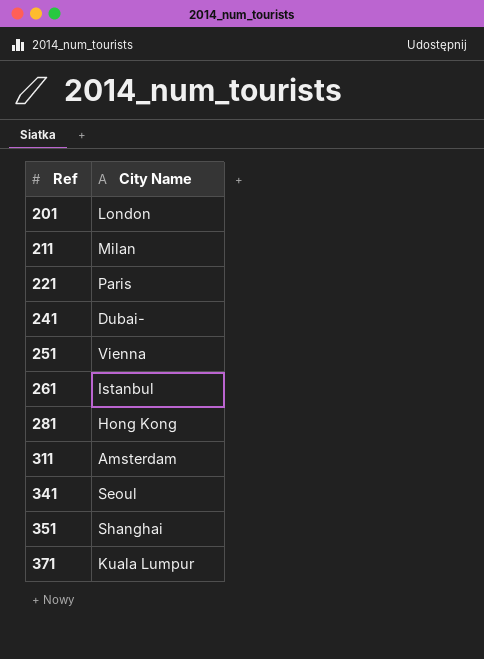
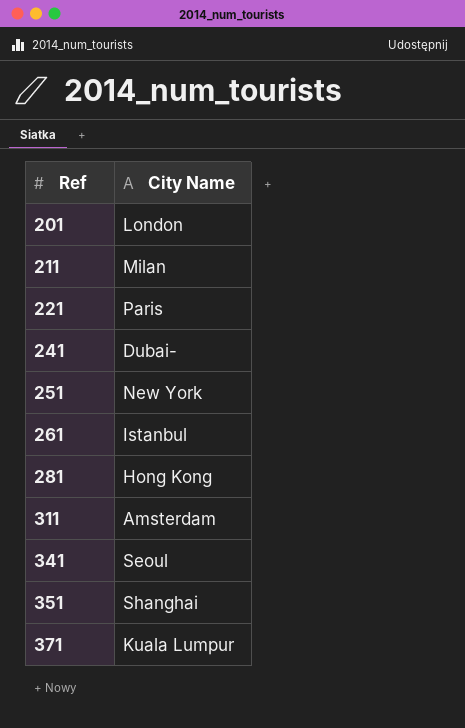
251 | City Name: Vienna -> New York

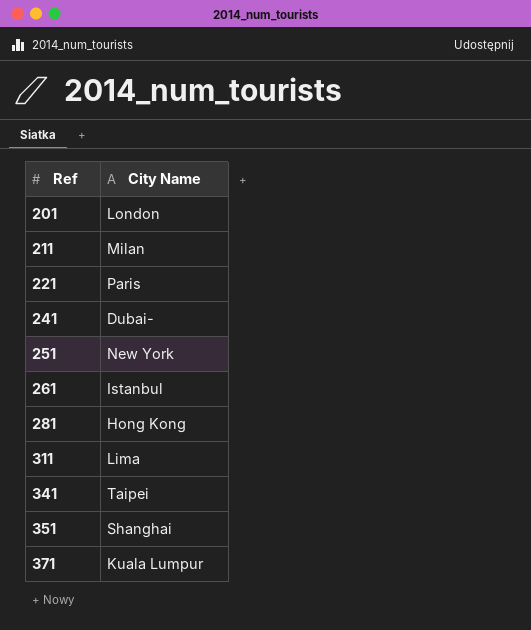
311 | City Name: Amsterdam -> Lima
341 | City Name: Seoul -> Taipei

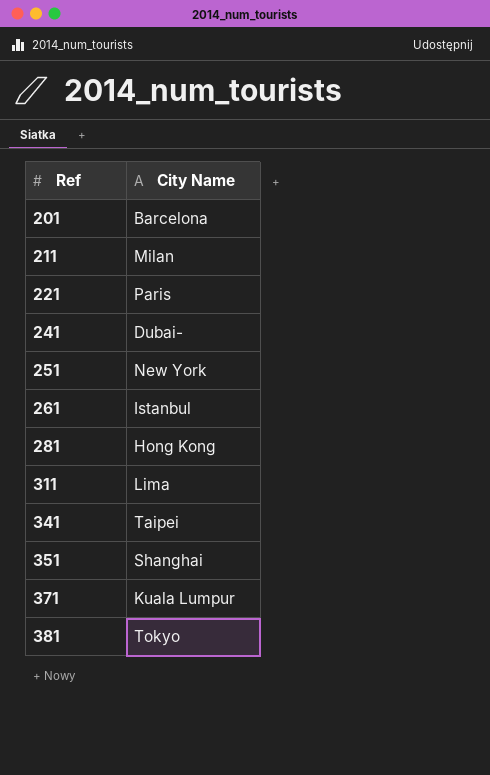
201 | City Name: London -> Barcelona
row 381: none -> Tokyo

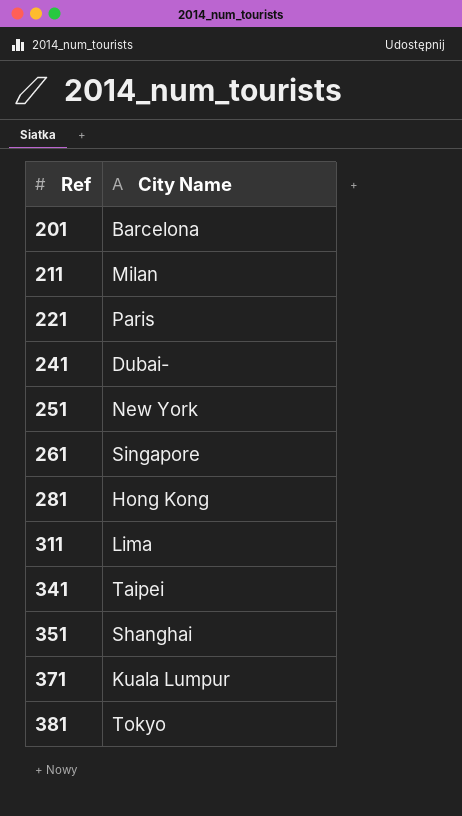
261 | City Name: Istanbul -> Singapore

